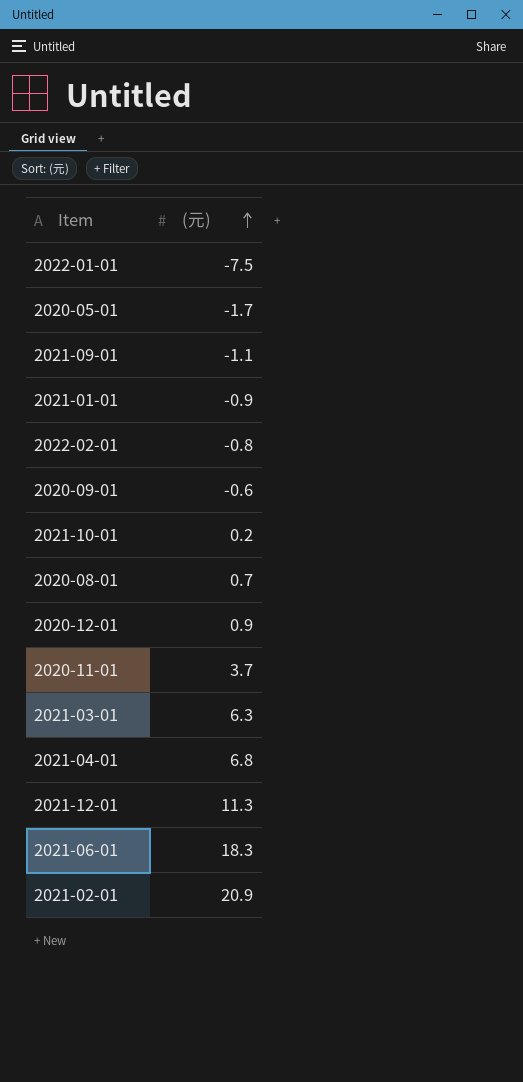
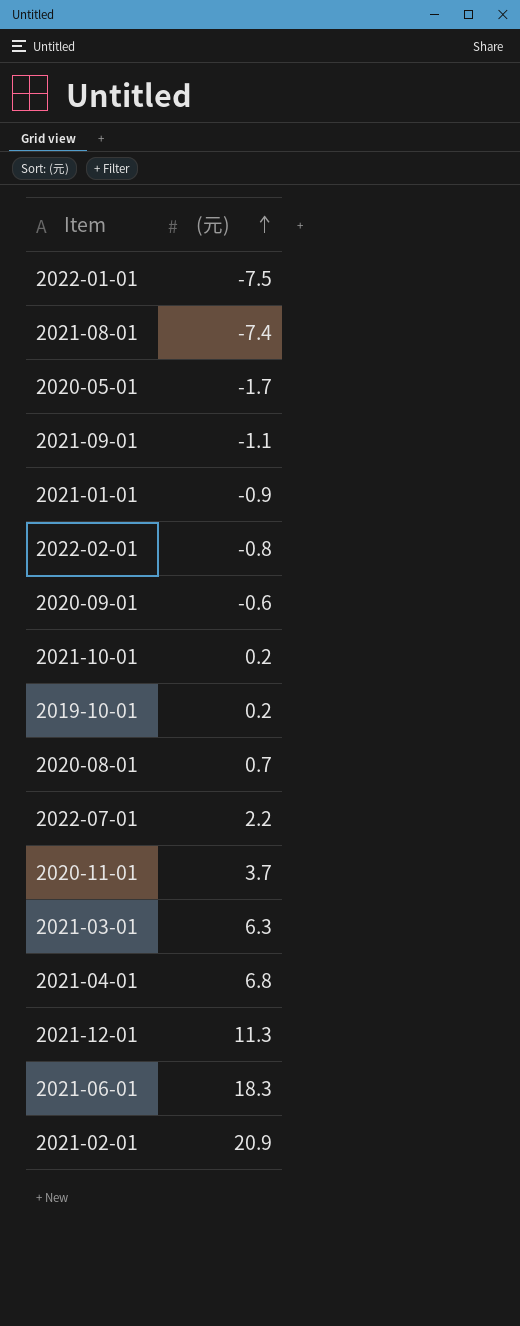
row 2020-12-01: 0.9 -> none
row 2021-08-01: none -> -7.4
row 2019-10-01: none -> 0.2
row 2022-07-01: none -> 2.2

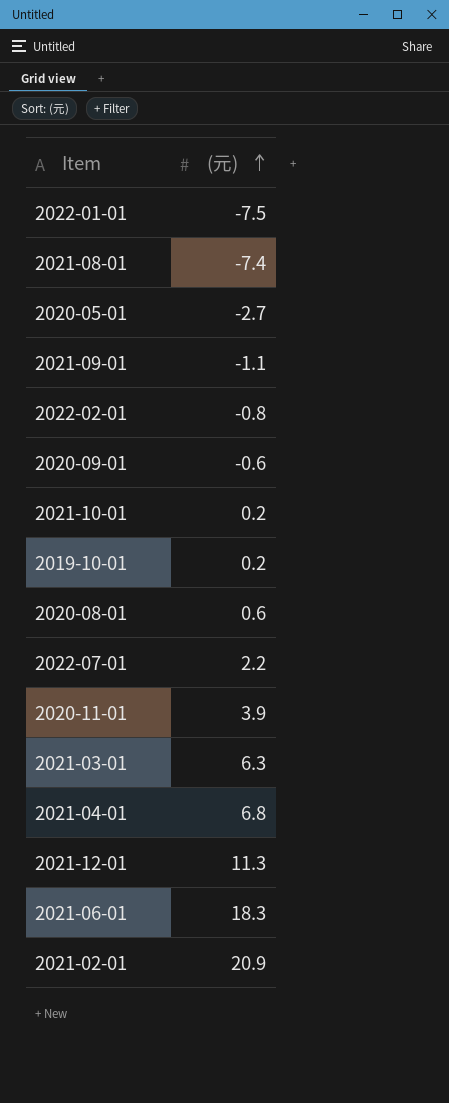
row 2021-01-01: -0.9 -> none
2020-05-01 | (元): -1.7 -> -2.7
2020-08-01 | (元): 0.7 -> 0.6
2020-11-01 | (元): 3.7 -> 3.9

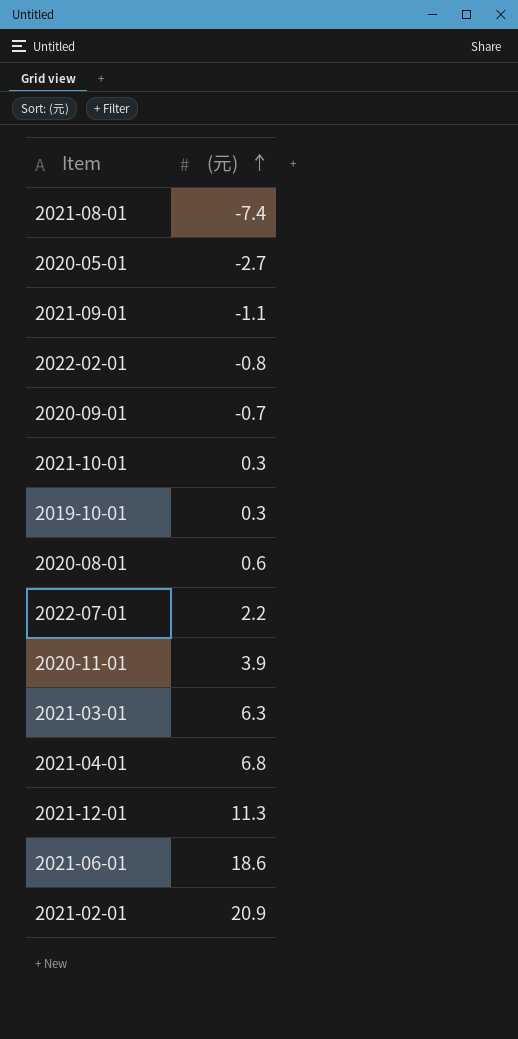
row 2022-01-01: -7.5 -> none
2020-09-01 | (元): -0.6 -> -0.7
2021-10-01 | (元): 0.2 -> 0.3
2019-10-01 | (元): 0.2 -> 0.3
2021-06-01 | (元): 18.3 -> 18.6

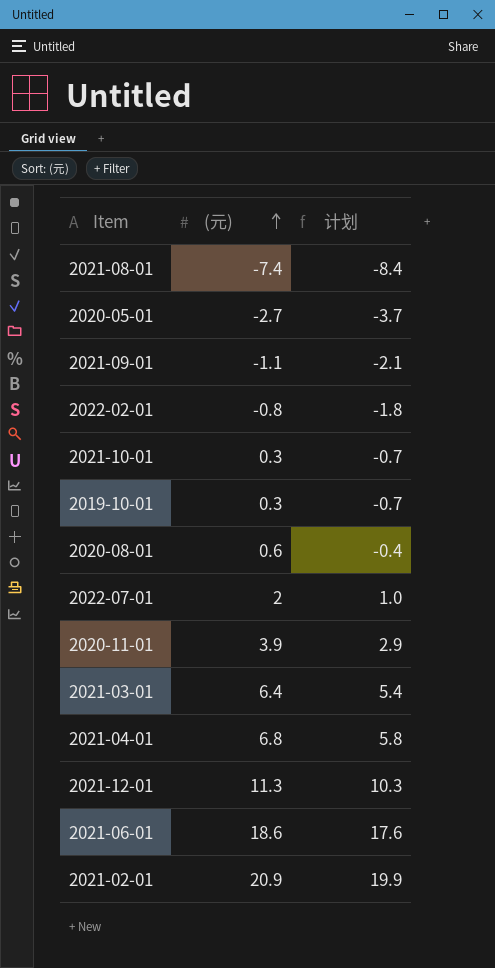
column 计划 | formula: none -> [(元)] - 1
row 2020-09-01: -0.7 -> none
2022-07-01 | (元): 2.2 -> 2
2021-03-01 | (元): 6.3 -> 6.4

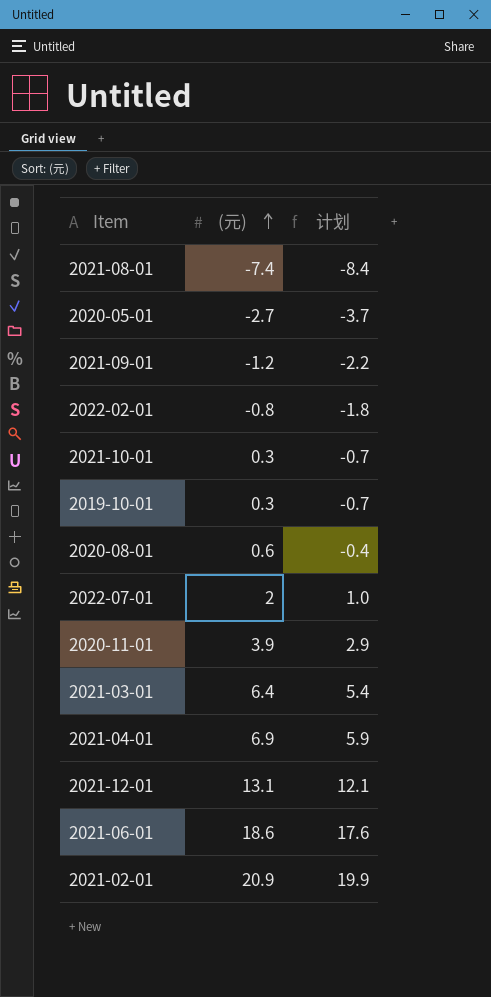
2021-09-01 | (元): -1.1 -> -1.2
2021-09-01 | 计划: -2.1 -> -2.2
2021-04-01 | (元): 6.8 -> 6.9
2021-04-01 | 计划: 5.8 -> 5.9
2021-12-01 | (元): 11.3 -> 13.1
2021-12-01 | 计划: 10.3 -> 12.1

